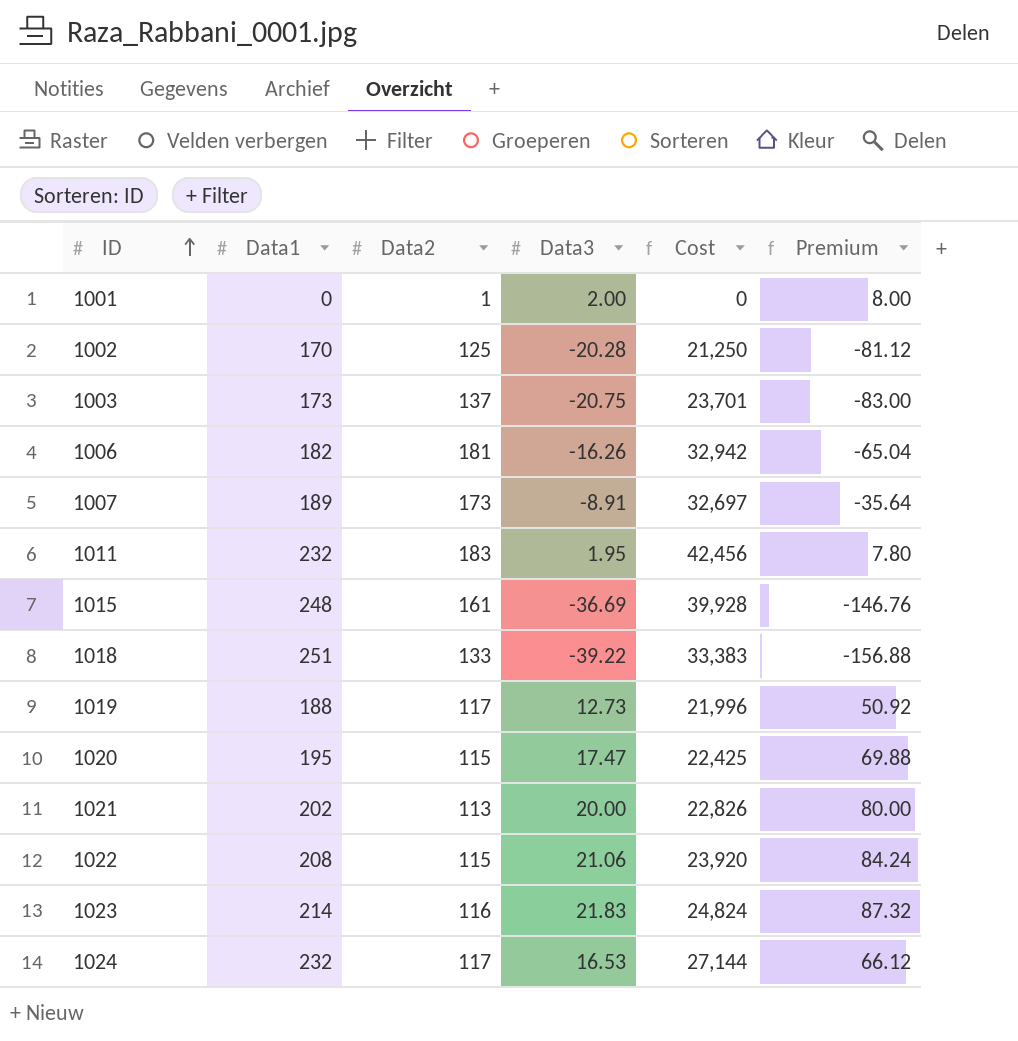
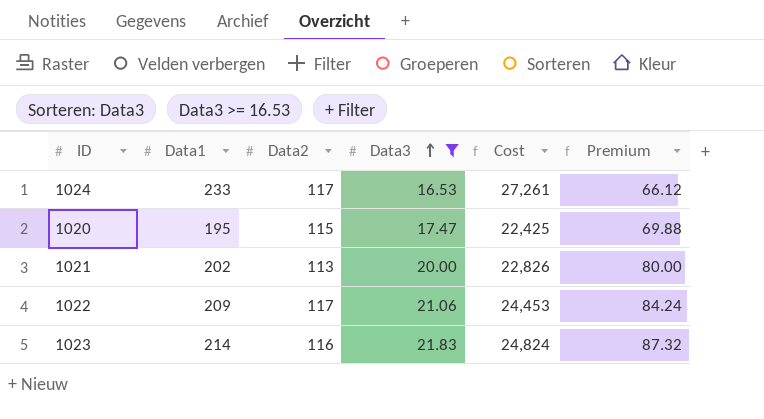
filter: none -> Data3 >= 16.53
row order: ID ascending -> Data3 ascending
1024 | Data1: 232 -> 233
1024 | Cost: 27,144 -> 27,261
1022 | Data1: 208 -> 209
1022 | Data2: 115 -> 117
1022 | Cost: 23,920 -> 24,453

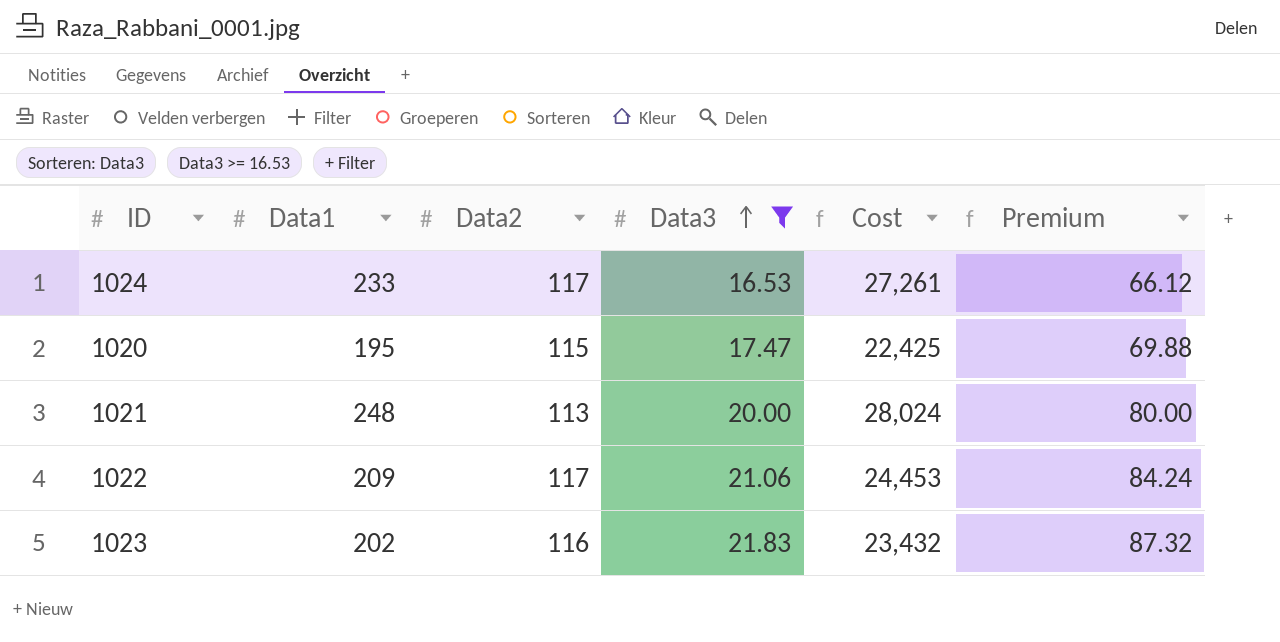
1021 | Data1: 202 -> 248
1021 | Cost: 22,826 -> 28,024
1023 | Data1: 214 -> 202
1023 | Cost: 24,824 -> 23,432

